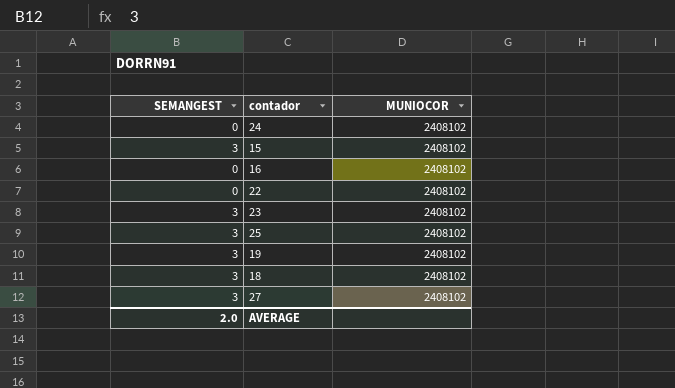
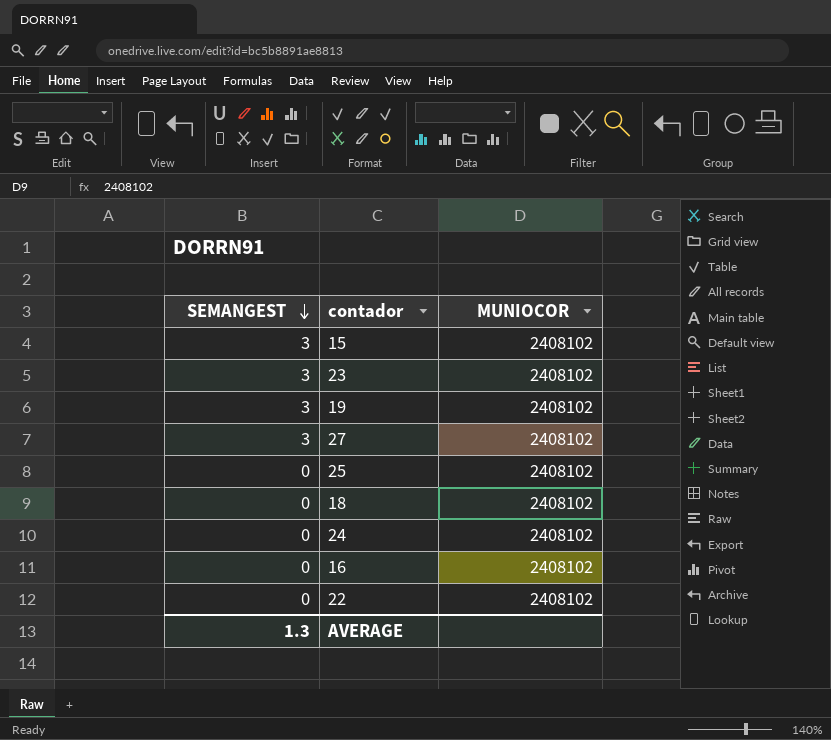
row order: none -> SEMANGEST descending
25 | SEMANGEST: 3 -> 0
18 | SEMANGEST: 3 -> 0
AVERAGE | SEMANGEST: 2.0 -> 1.3

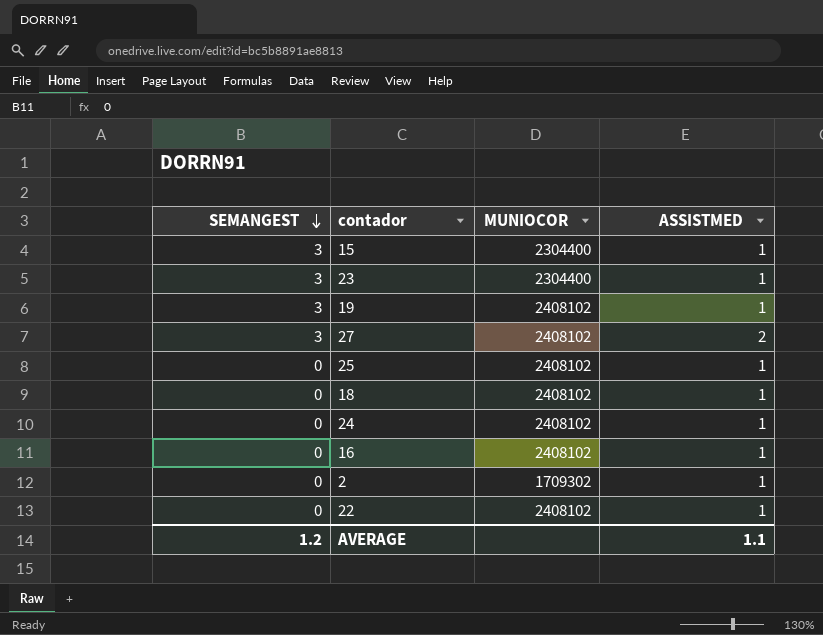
column ASSISTMED | position: none -> 4
15 | MUNIOCOR: 2408102 -> 2304400
23 | MUNIOCOR: 2408102 -> 2304400
row 2: none -> 0 | 1709302 | 1
AVERAGE | SEMANGEST: 1.3 -> 1.2

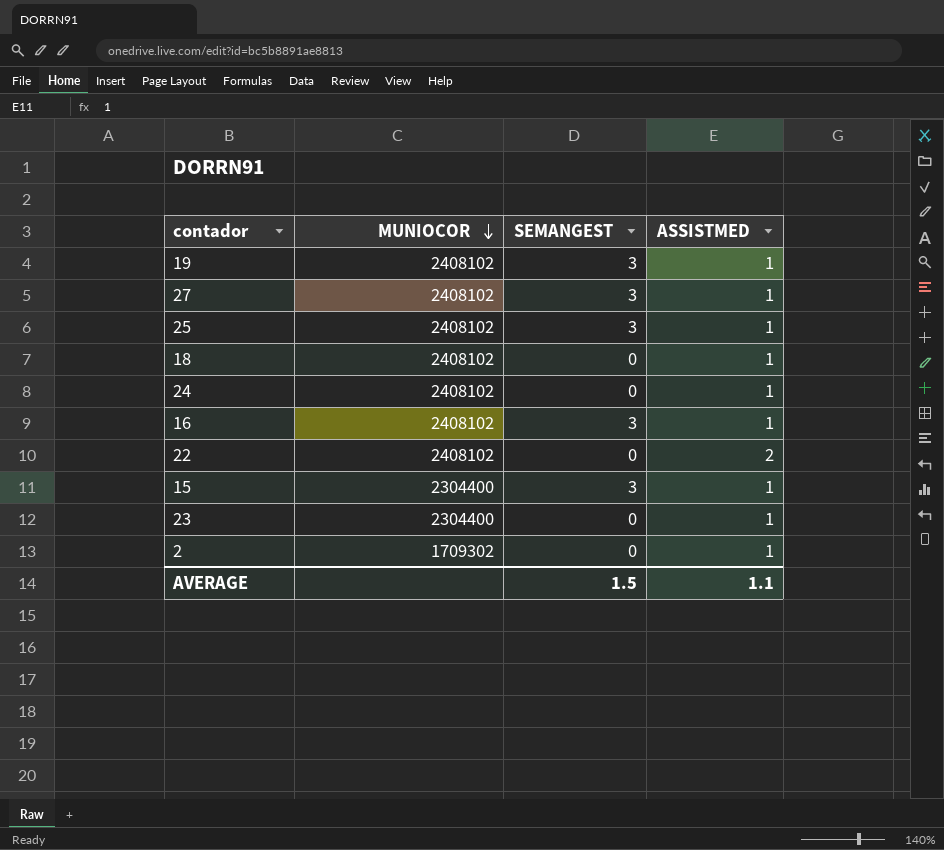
row order: SEMANGEST descending -> MUNIOCOR descending
column SEMANGEST | position: 1 -> 3
27 | ASSISTMED: 2 -> 1
25 | SEMANGEST: 0 -> 3
16 | SEMANGEST: 0 -> 3
22 | ASSISTMED: 1 -> 2
23 | SEMANGEST: 3 -> 0
AVERAGE | SEMANGEST: 1.2 -> 1.5

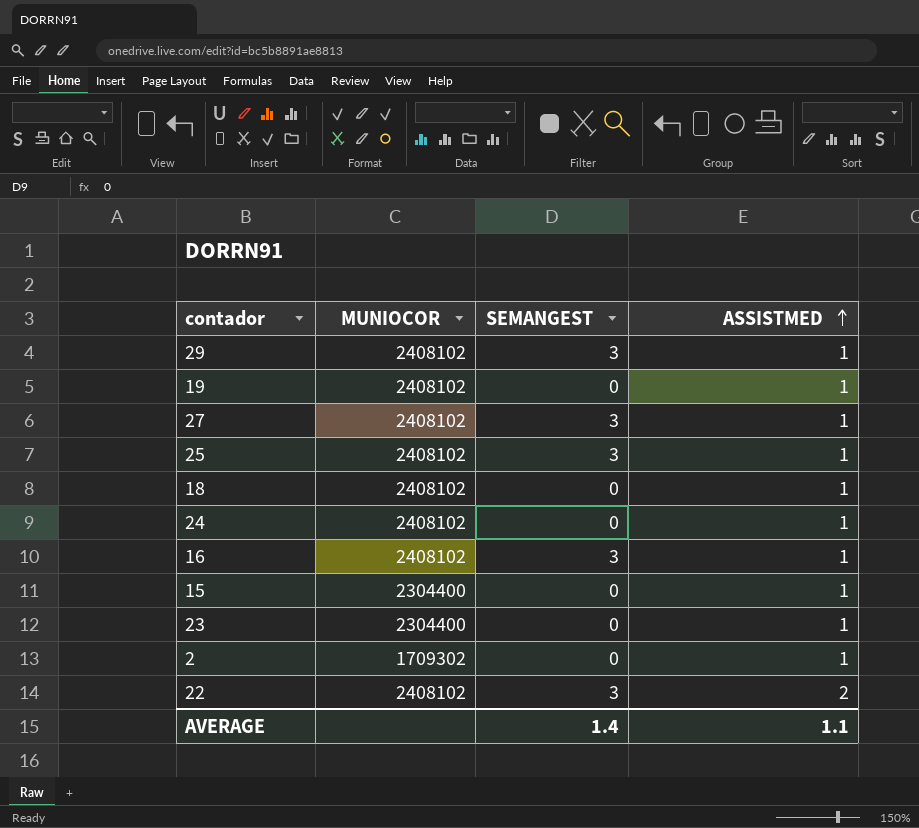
row order: MUNIOCOR descending -> ASSISTMED ascending
row 29: none -> 2408102 | 3 | 1
19 | SEMANGEST: 3 -> 0
15 | SEMANGEST: 3 -> 0
22 | SEMANGEST: 0 -> 3
AVERAGE | SEMANGEST: 1.5 -> 1.4

